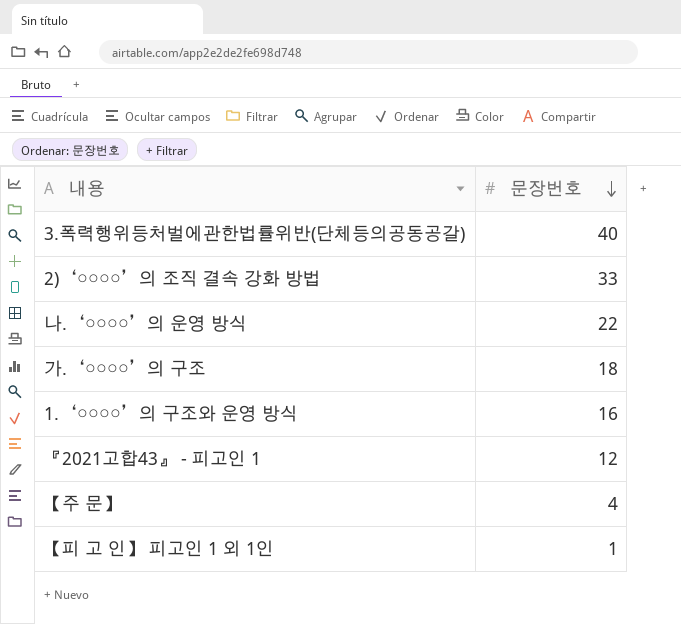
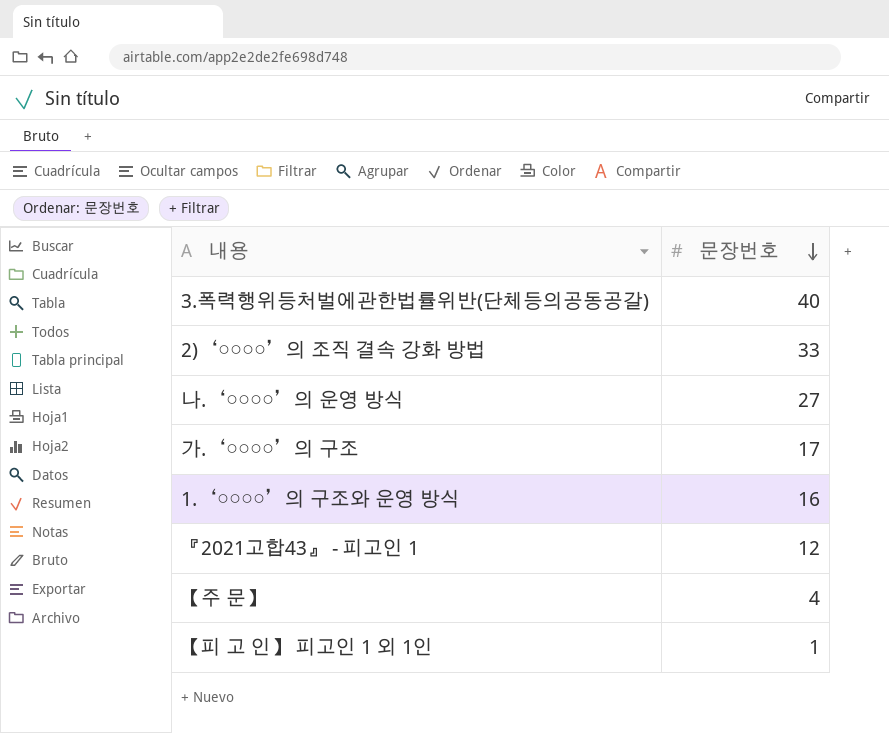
나.‘○○○○’의 운영 방식 | 문장번호: 22 -> 27
가.‘○○○○’의 구조 | 문장번호: 18 -> 17

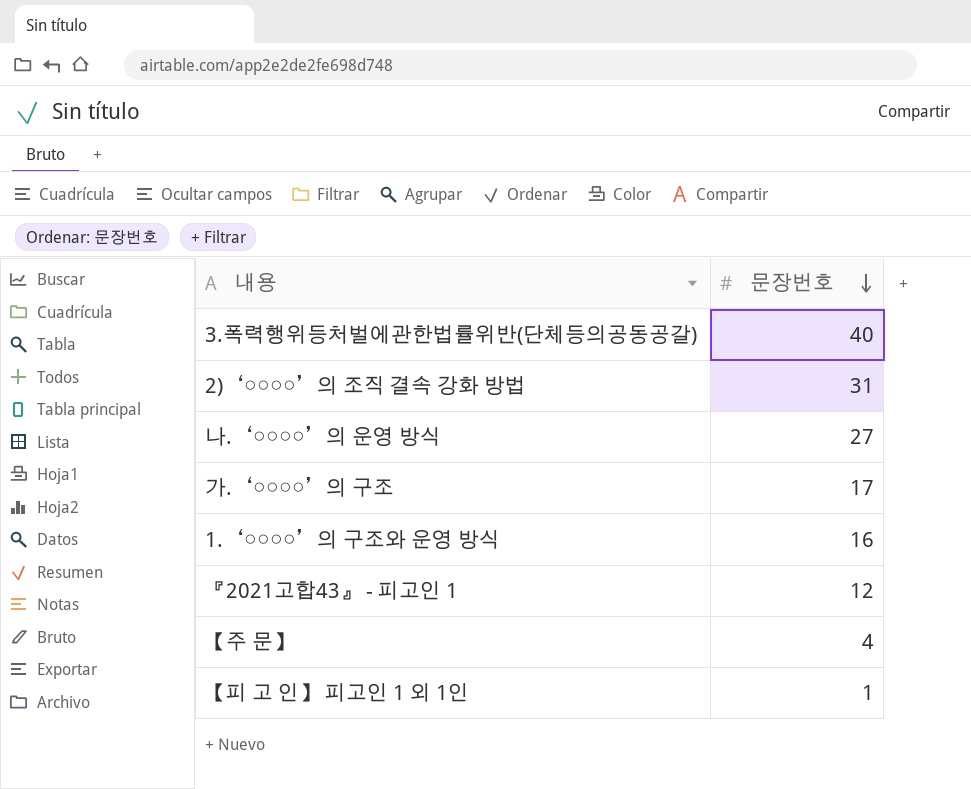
2)‘○○○○’의 조직 결속 강화 방법 | 문장번호: 33 -> 31

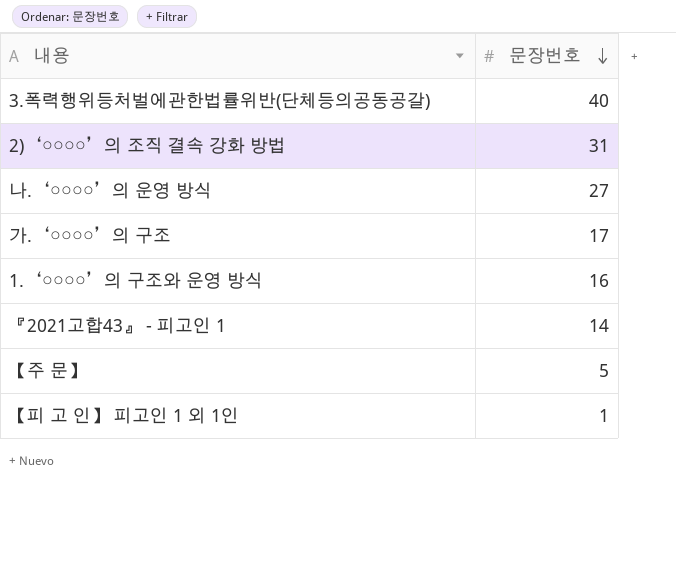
『2021고합43』 - 피고인 1 | 문장번호: 12 -> 14
【주 문】 | 문장번호: 4 -> 5

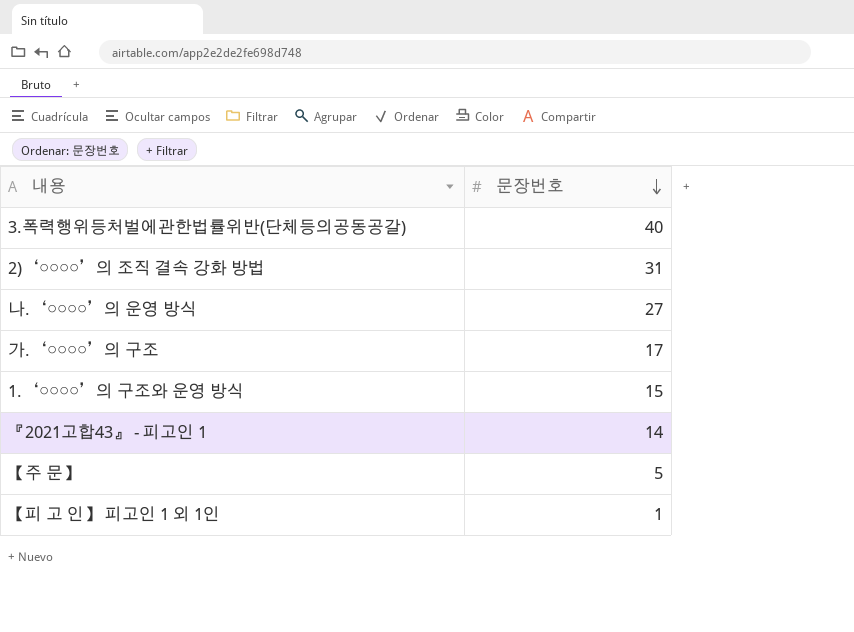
1.‘○○○○’의 구조와 운영 방식 | 문장번호: 16 -> 15

